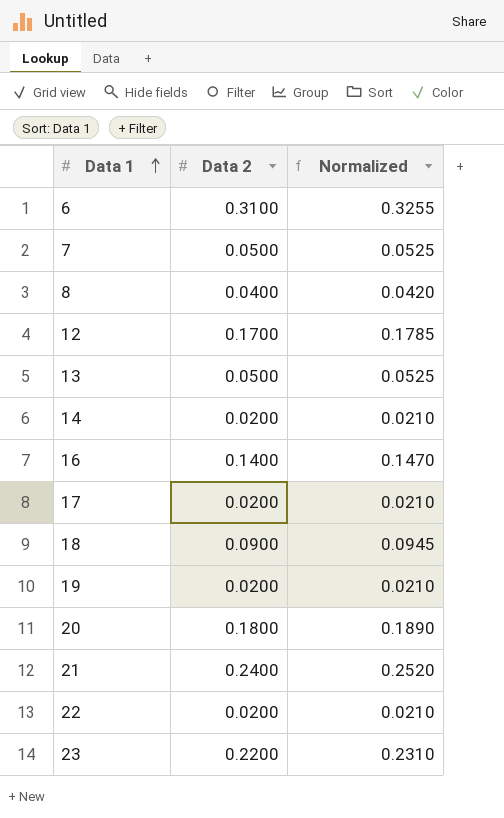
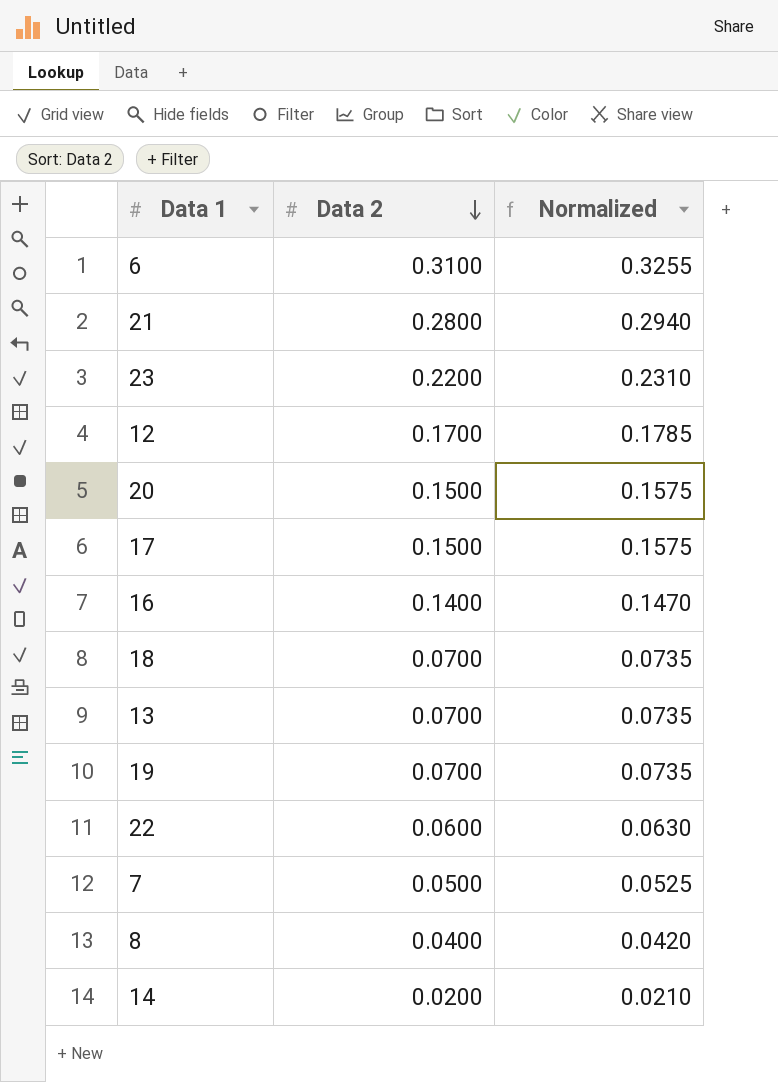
row order: Data 1 ascending -> Data 2 descending
21 | Data 2: 0.2400 -> 0.2800
21 | Normalized: 0.2520 -> 0.2940
20 | Data 2: 0.1800 -> 0.1500
20 | Normalized: 0.1890 -> 0.1575
17 | Data 2: 0.0200 -> 0.1500
17 | Normalized: 0.0210 -> 0.1575
18 | Data 2: 0.0900 -> 0.0700
18 | Normalized: 0.0945 -> 0.0735
13 | Data 2: 0.0500 -> 0.0700
13 | Normalized: 0.0525 -> 0.0735
19 | Data 2: 0.0200 -> 0.0700
19 | Normalized: 0.0210 -> 0.0735
22 | Data 2: 0.0200 -> 0.0600
22 | Normalized: 0.0210 -> 0.0630

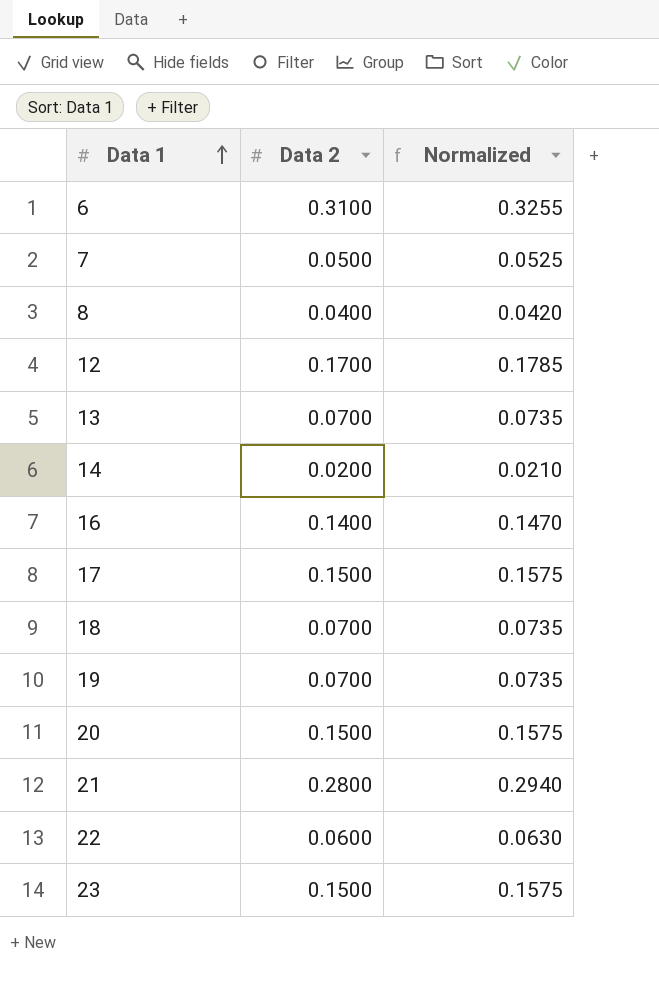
row order: Data 2 descending -> Data 1 ascending
23 | Data 2: 0.2200 -> 0.1500
23 | Normalized: 0.2310 -> 0.1575

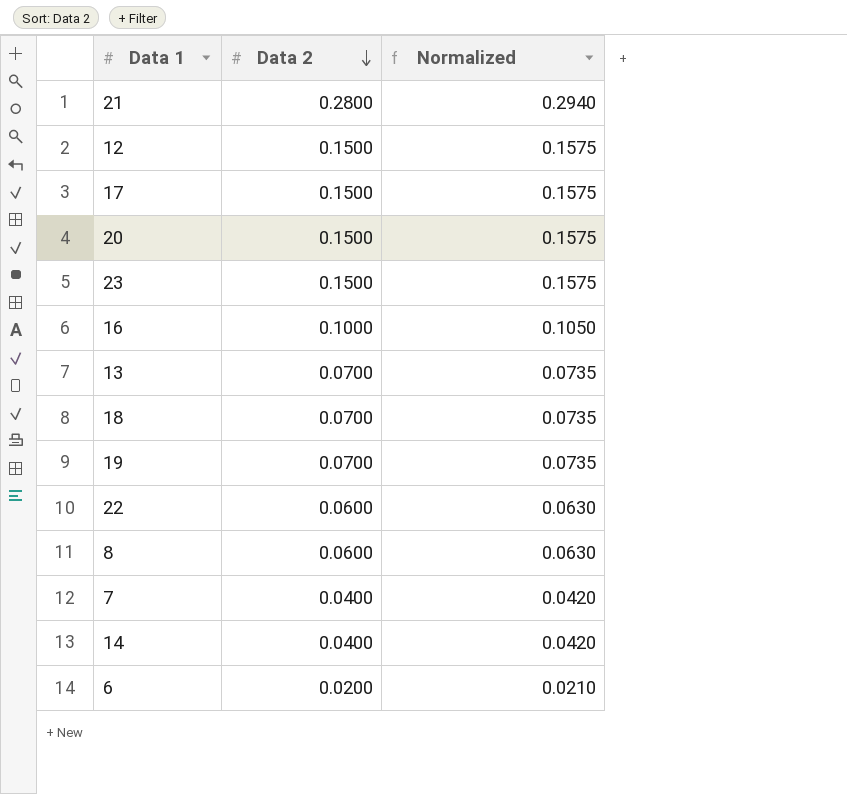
row order: Data 1 ascending -> Data 2 descending
12 | Data 2: 0.1700 -> 0.1500
12 | Normalized: 0.1785 -> 0.1575
16 | Data 2: 0.1400 -> 0.1000
16 | Normalized: 0.1470 -> 0.1050
8 | Data 2: 0.0400 -> 0.0600
8 | Normalized: 0.0420 -> 0.0630
7 | Data 2: 0.0500 -> 0.0400
7 | Normalized: 0.0525 -> 0.0420
14 | Data 2: 0.0200 -> 0.0400
14 | Normalized: 0.0210 -> 0.0420
6 | Data 2: 0.3100 -> 0.0200
6 | Normalized: 0.3255 -> 0.0210

